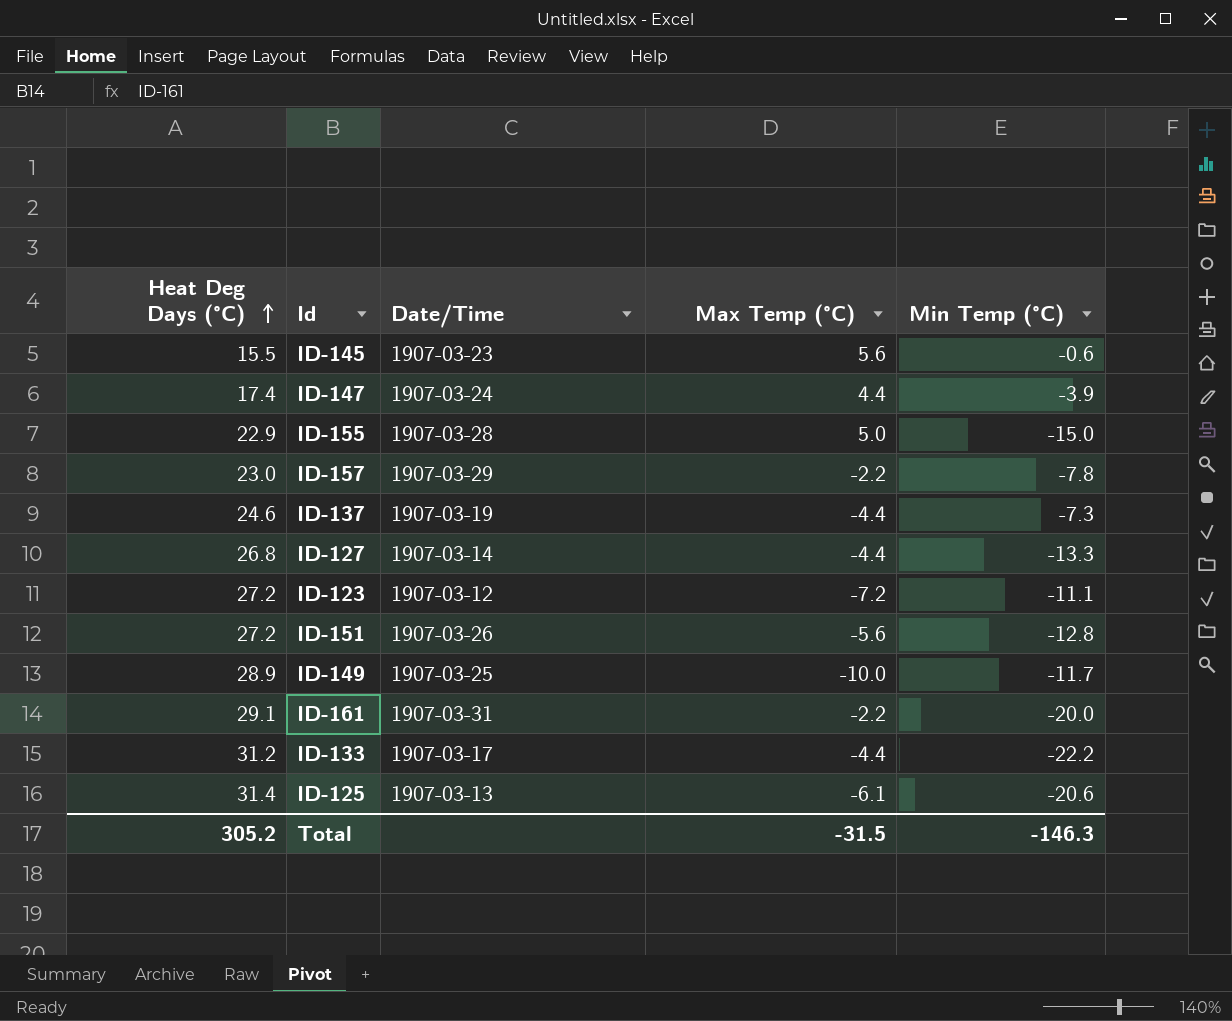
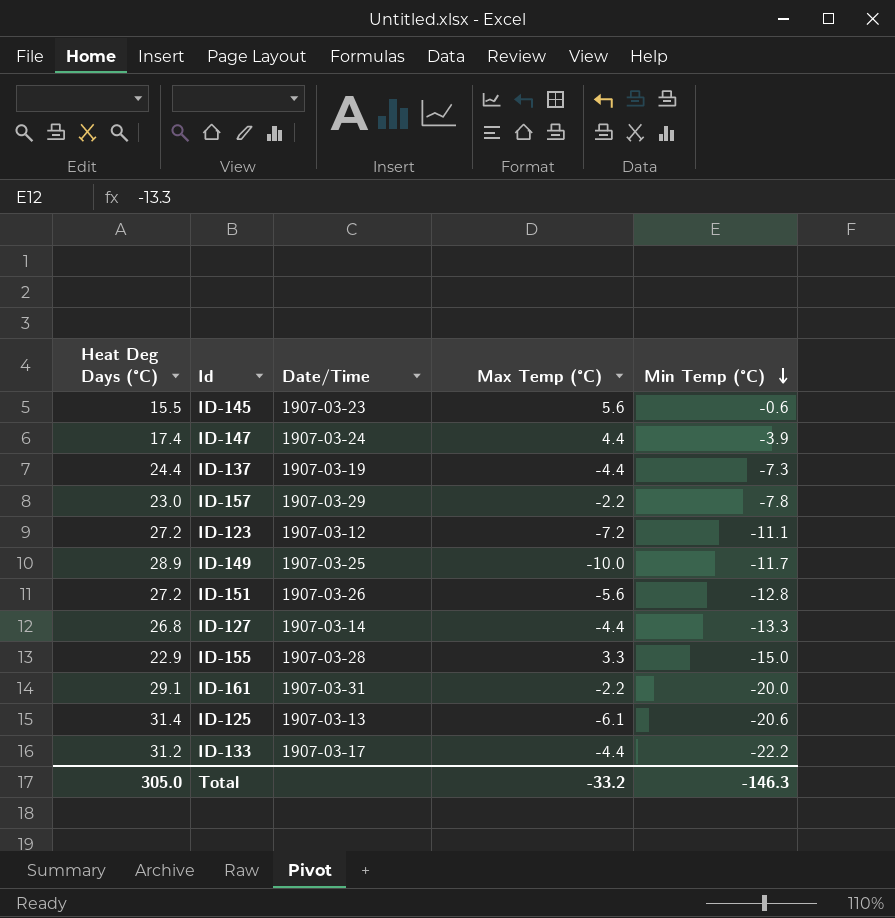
row order: Heat Deg Days (°C) ascending -> Min Temp (°C) descending
ID-137 | Heat Deg Days (°C): 24.6 -> 24.4
ID-155 | Max Temp (°C): 5.0 -> 3.3
Total | Heat Deg Days (°C): 305.2 -> 305.0
Total | Max Temp (°C): -31.5 -> -33.2

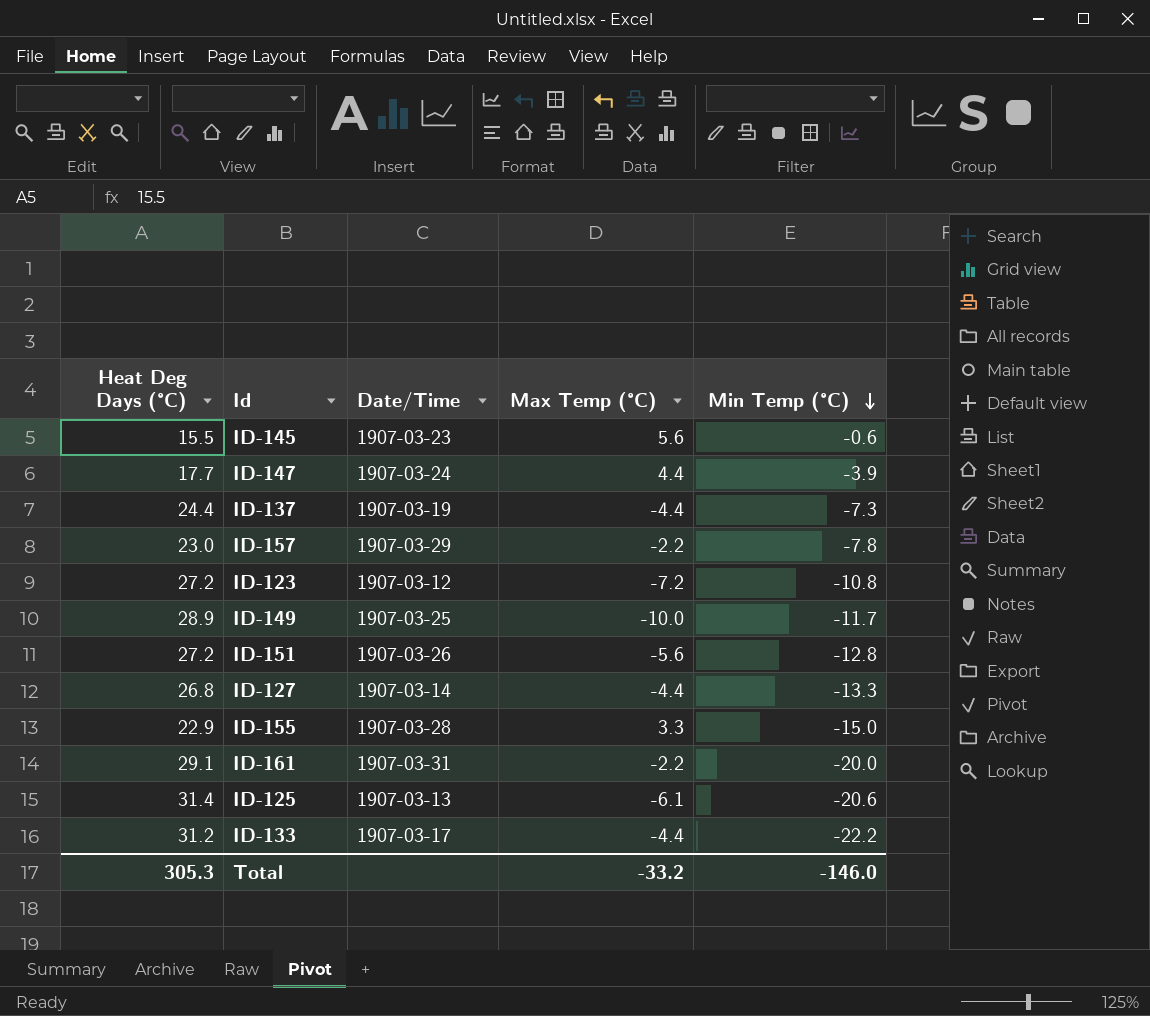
ID-147 | Heat Deg Days (°C): 17.4 -> 17.7
ID-123 | Min Temp (°C): -11.1 -> -10.8
Total | Heat Deg Days (°C): 305.0 -> 305.3
Total | Min Temp (°C): -146.3 -> -146.0

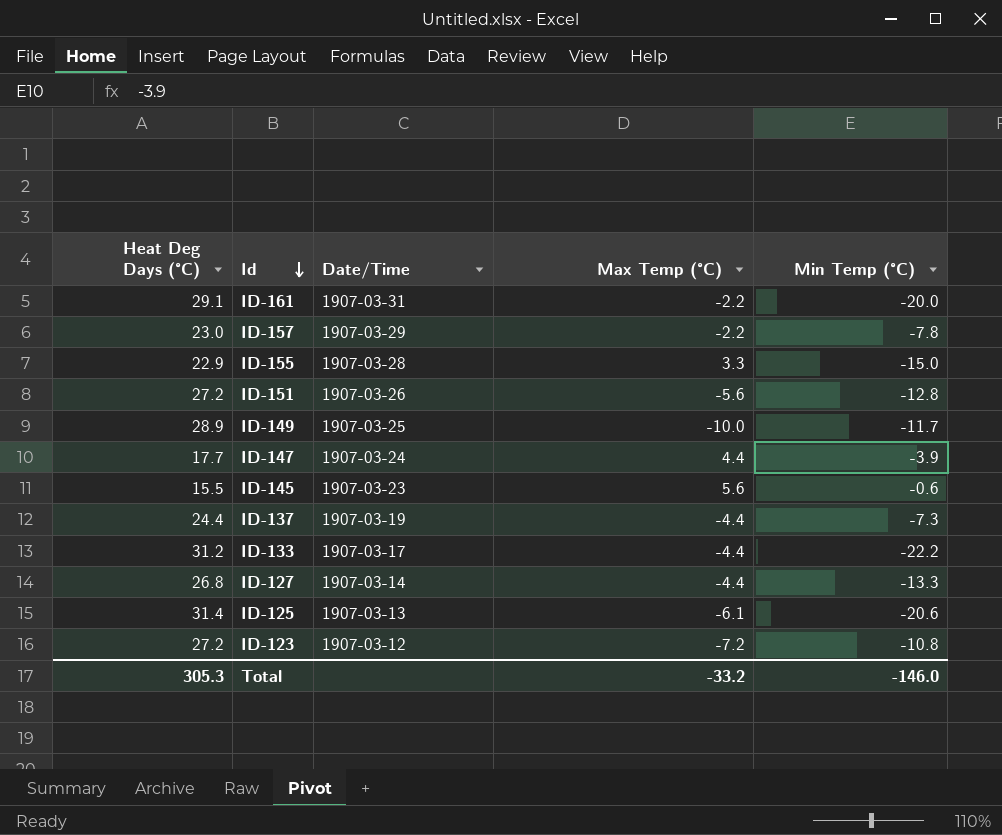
row order: Min Temp (°C) descending -> Id descending

